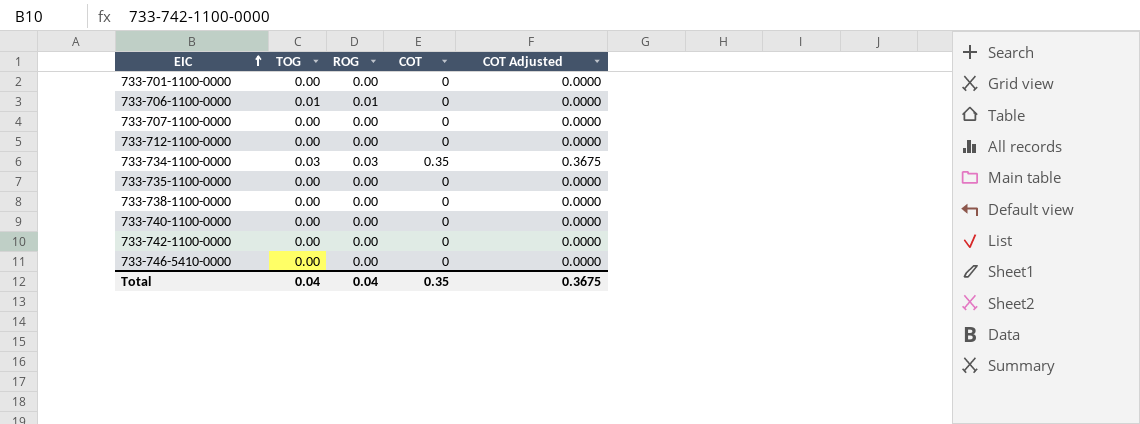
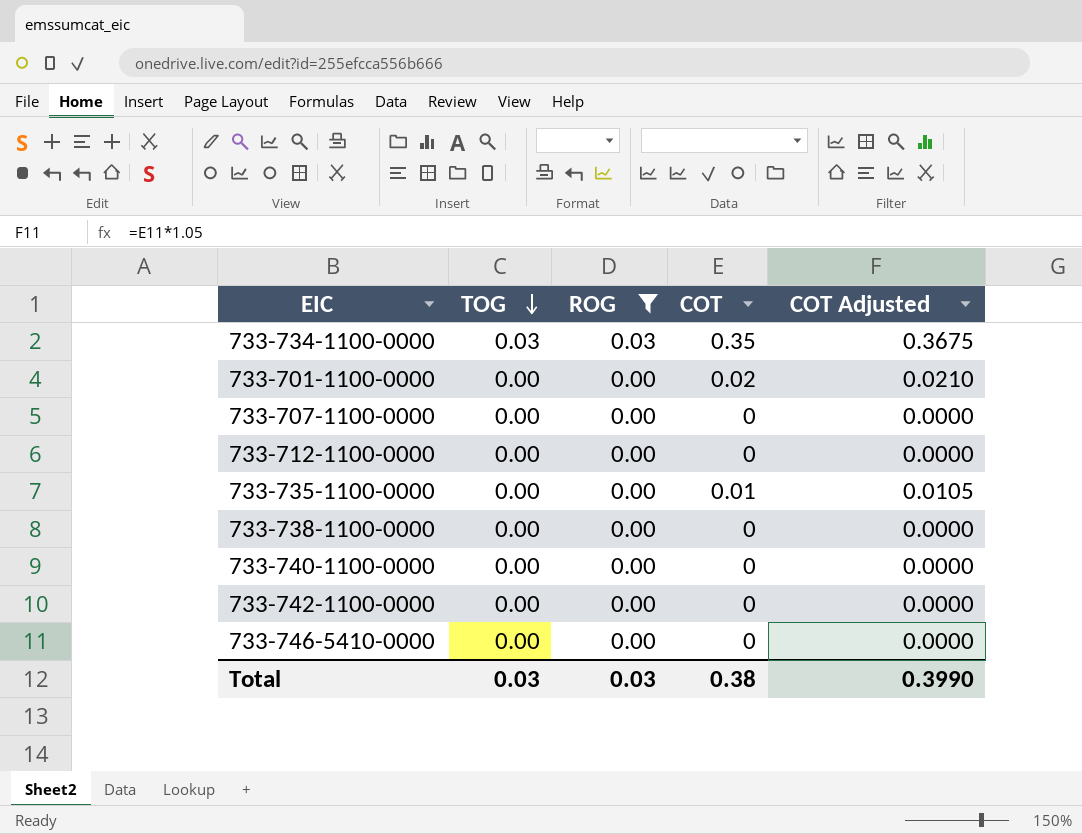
filter: none -> ROG != 0.01
row order: EIC ascending -> TOG descending
733-701-1100-0000 | COT: 0 -> 0.02
733-701-1100-0000 | COT Adjusted: 0.0000 -> 0.0210
733-735-1100-0000 | COT: 0 -> 0.01
733-735-1100-0000 | COT Adjusted: 0.0000 -> 0.0105
Total | TOG: 0.04 -> 0.03
Total | ROG: 0.04 -> 0.03
Total | COT: 0.35 -> 0.38
Total | COT Adjusted: 0.3675 -> 0.3990

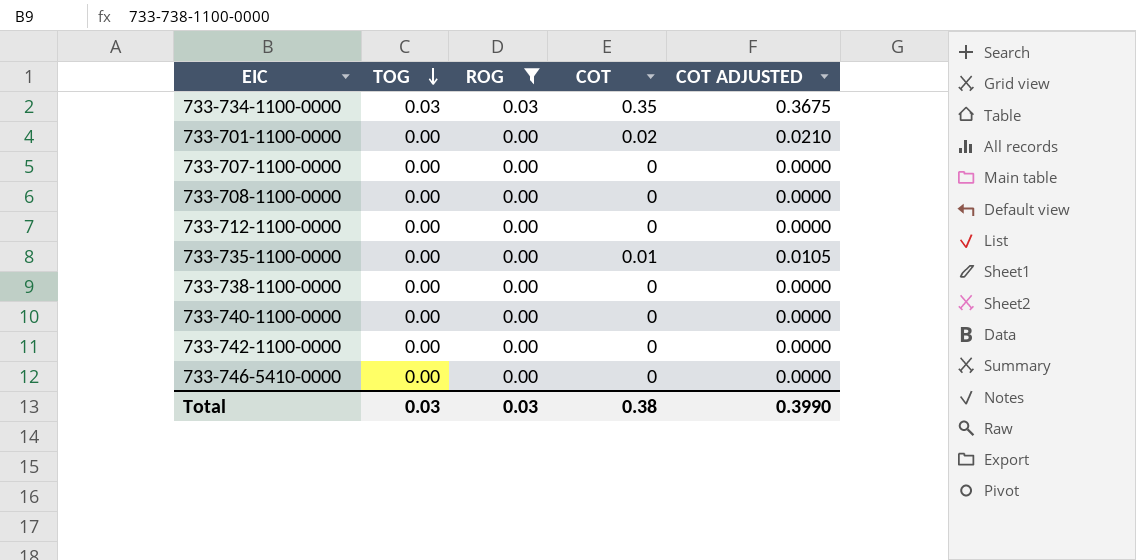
column name: COT Adjusted -> COT ADJUSTED
row 733-708-1100-0000: none -> 0.00 | 0.00 | 0 | 0.0000

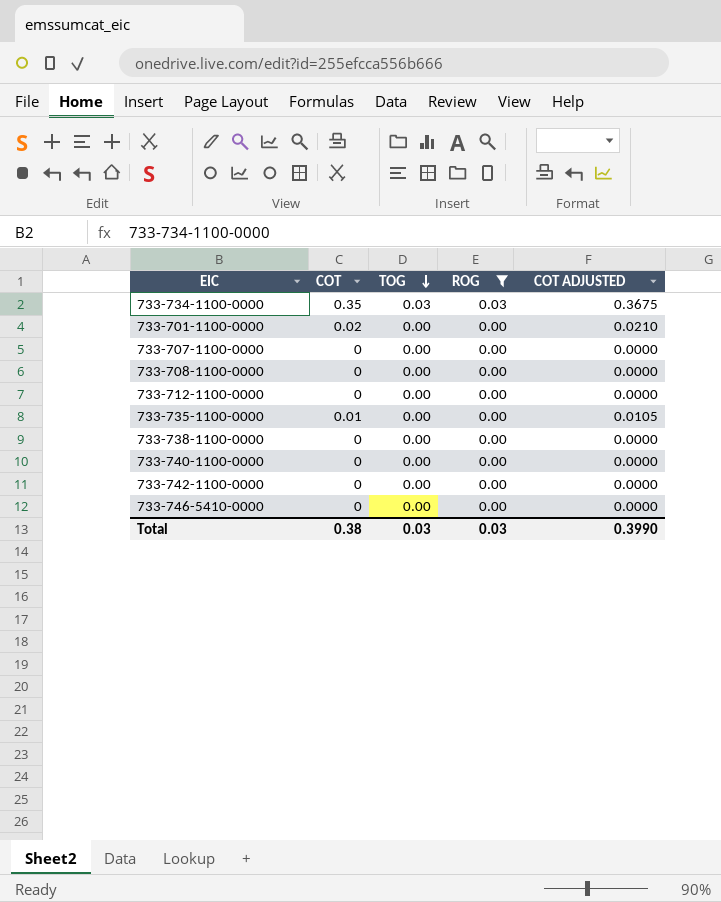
column COT | position: 4 -> 2

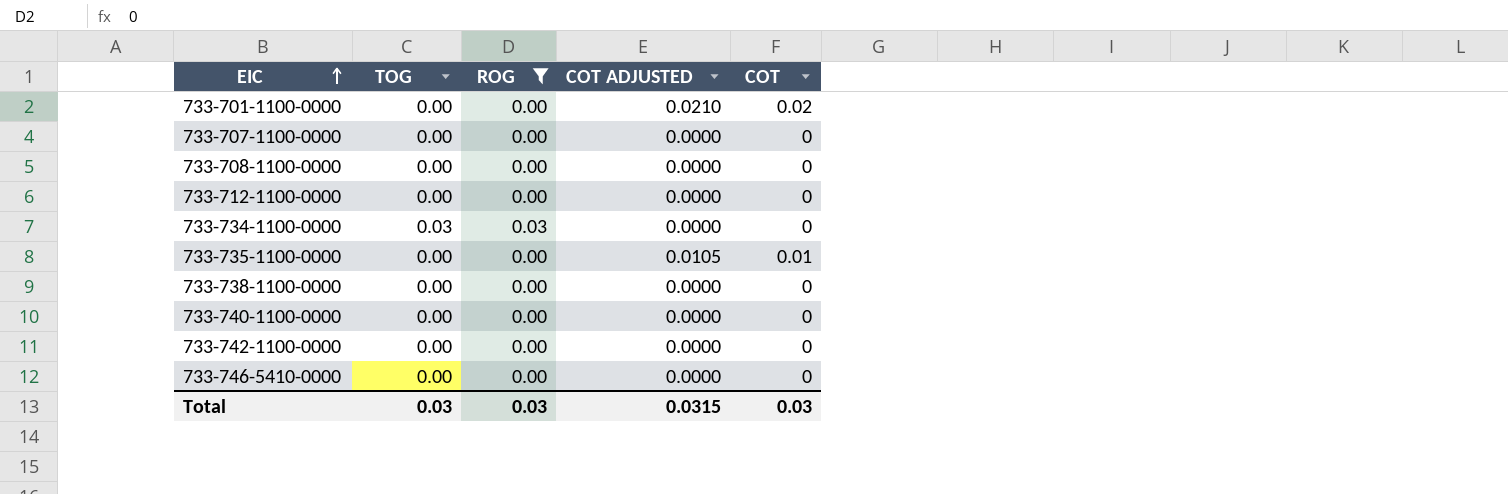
row order: TOG descending -> EIC ascending
column COT | position: 2 -> 5
733-734-1100-0000 | COT ADJUSTED: 0.3675 -> 0.0000
733-734-1100-0000 | COT: 0.35 -> 0
Total | COT ADJUSTED: 0.3990 -> 0.0315
Total | COT: 0.38 -> 0.03

